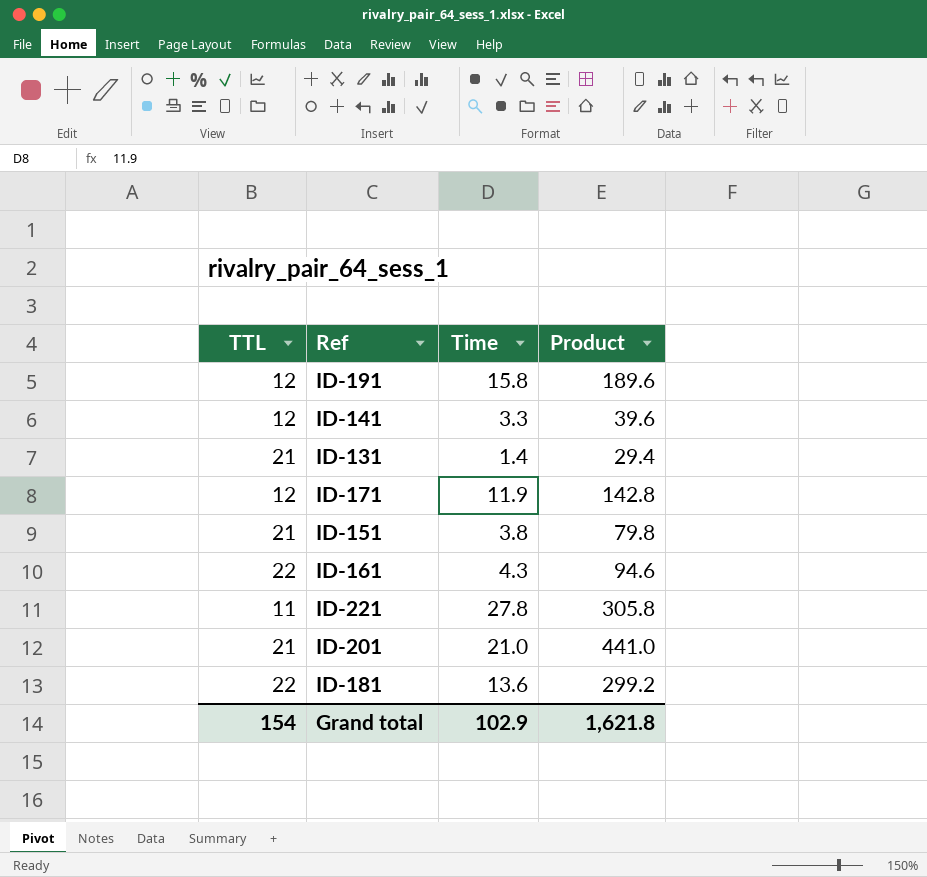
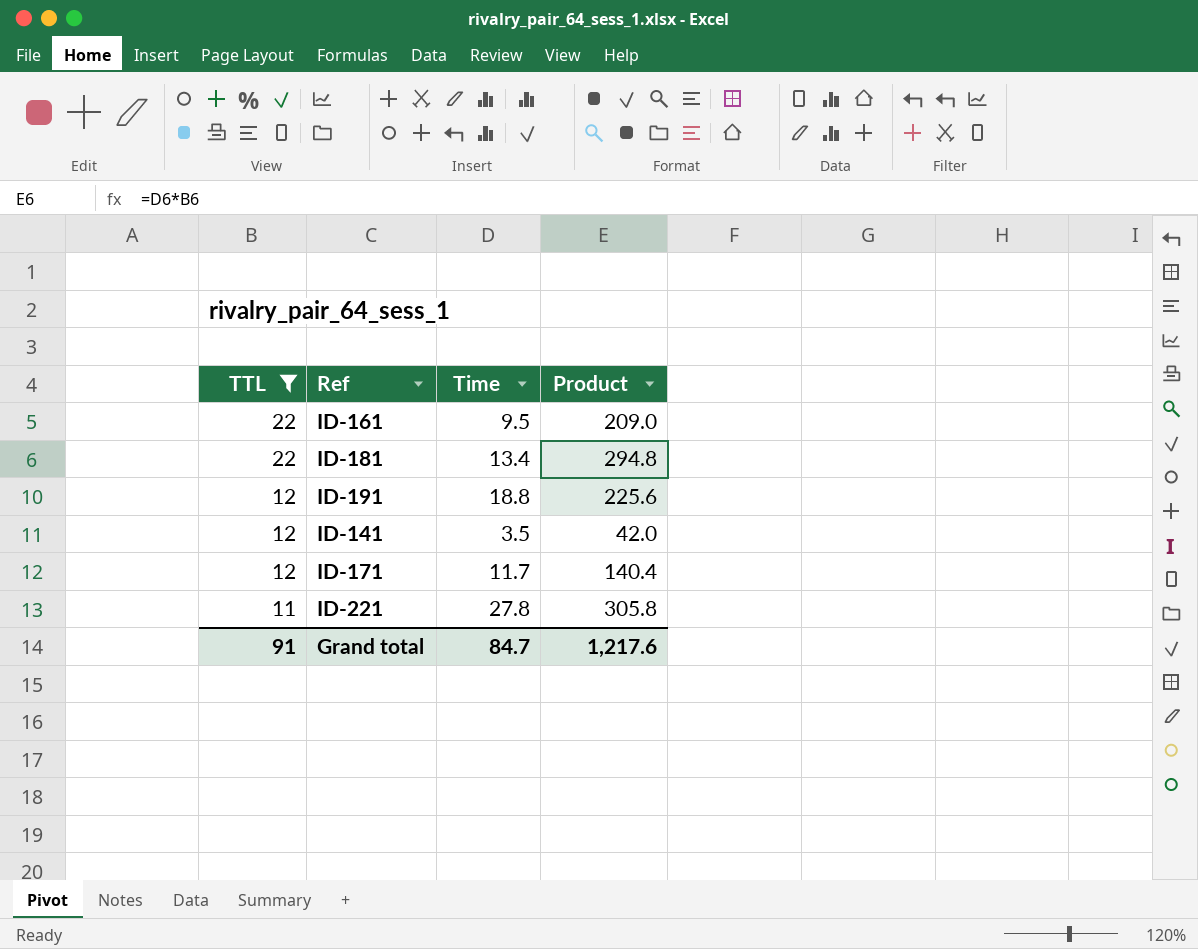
filter: none -> TTL != 21
row order: none -> TTL descending
ID-161 | Time: 4.3 -> 9.5
ID-161 | Product: 94.6 -> 209.0
ID-181 | Time: 13.6 -> 13.4
ID-181 | Product: 299.2 -> 294.8
ID-191 | Time: 15.8 -> 18.8
ID-191 | Product: 189.6 -> 225.6
ID-141 | Time: 3.3 -> 3.5
ID-141 | Product: 39.6 -> 42.0
ID-171 | Time: 11.9 -> 11.7
ID-171 | Product: 142.8 -> 140.4
Grand total | TTL: 154 -> 91
Grand total | Time: 102.9 -> 84.7
Grand total | Product: 1,621.8 -> 1,217.6

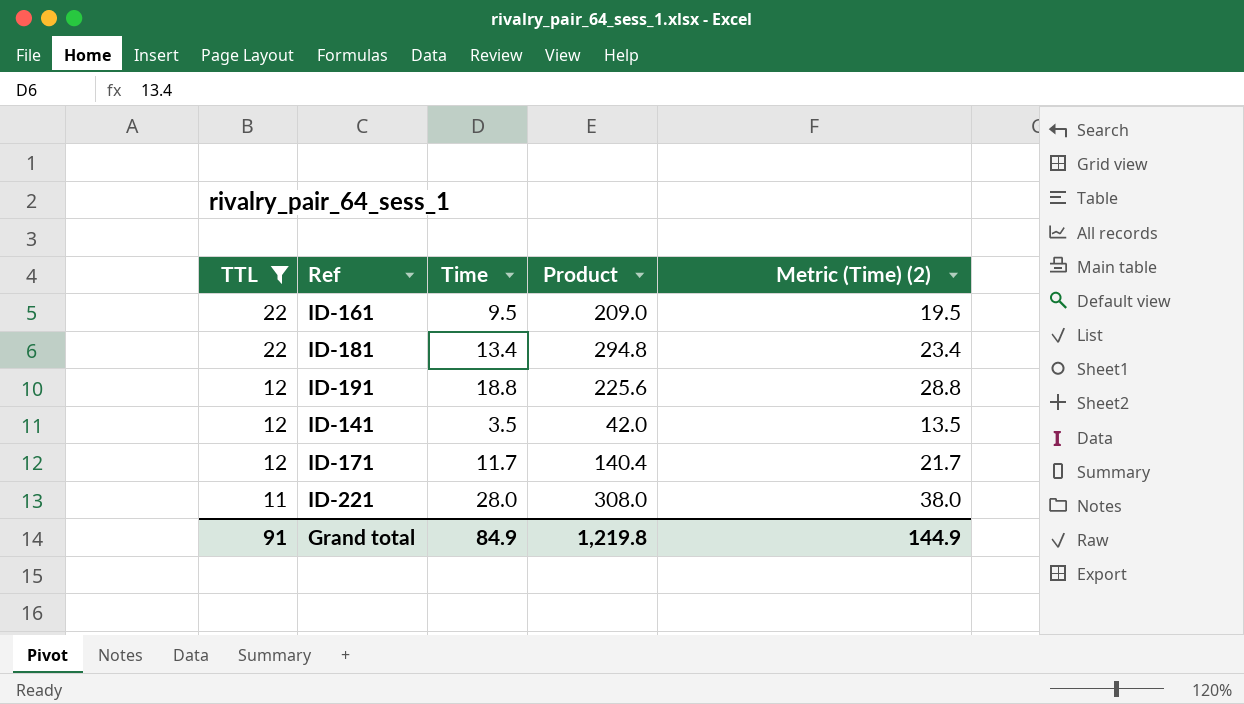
column Metric (Time) (2) | formula: none -> [Time] + 10
ID-221 | Time: 27.8 -> 28.0
ID-221 | Product: 305.8 -> 308.0
Grand total | Time: 84.7 -> 84.9
Grand total | Product: 1,217.6 -> 1,219.8

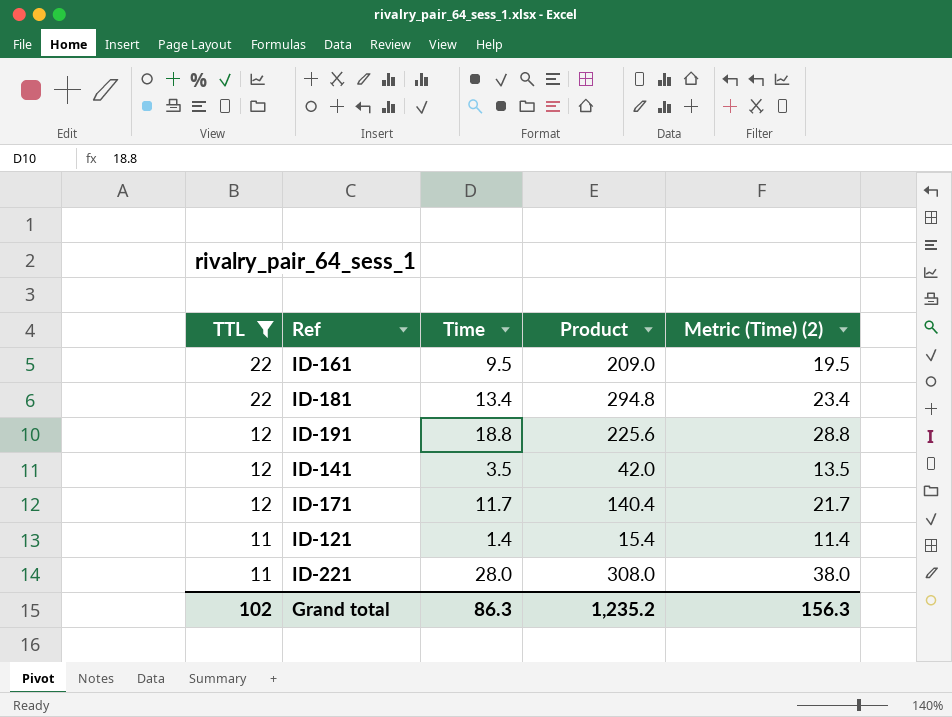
row ID-121: none -> 11 | 1.4 | 15.4 | 11.4
Grand total | TTL: 91 -> 102
Grand total | Time: 84.9 -> 86.3
Grand total | Product: 1,219.8 -> 1,235.2
Grand total | Metric (Time) (2): 144.9 -> 156.3

